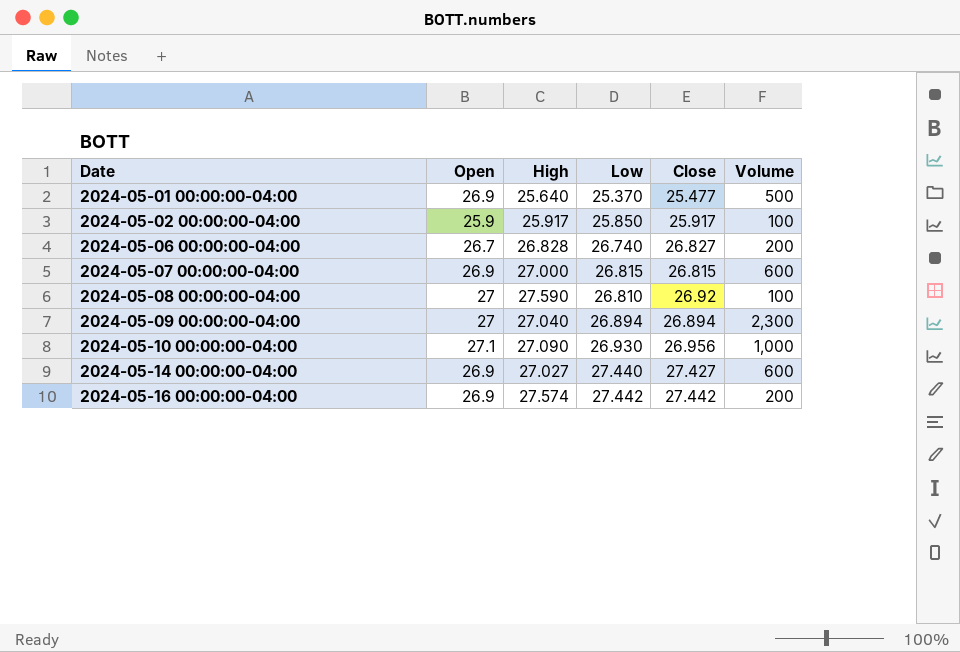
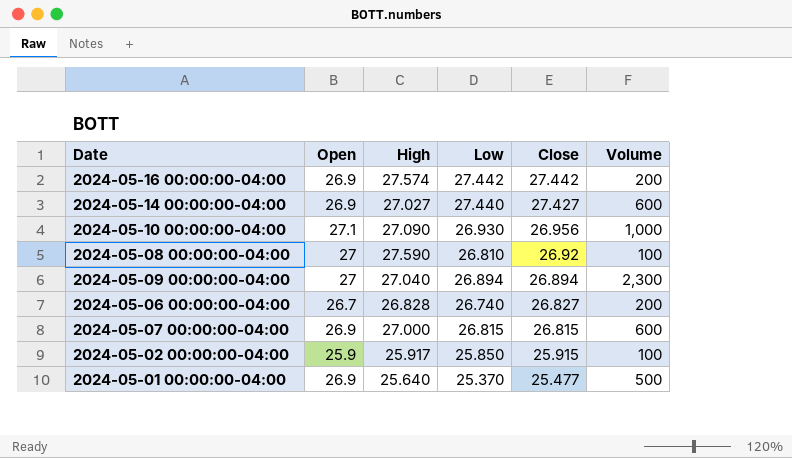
row order: Date ascending -> Close descending
2024-05-02 00:00:00-04:00 | Close: 25.917 -> 25.915

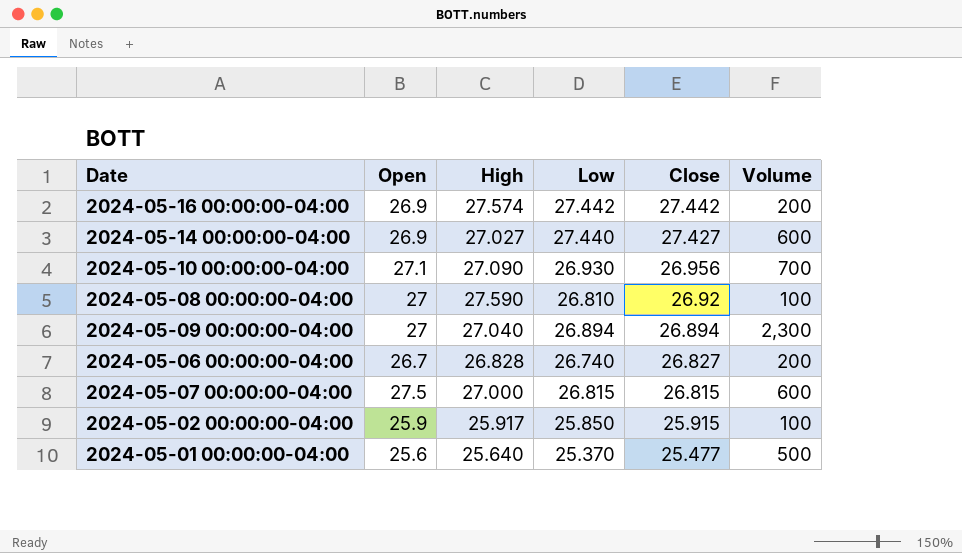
2024-05-10 00:00:00-04:00 | Volume: 1,000 -> 700
2024-05-07 00:00:00-04:00 | Open: 26.9 -> 27.5
2024-05-01 00:00:00-04:00 | Open: 26.9 -> 25.6

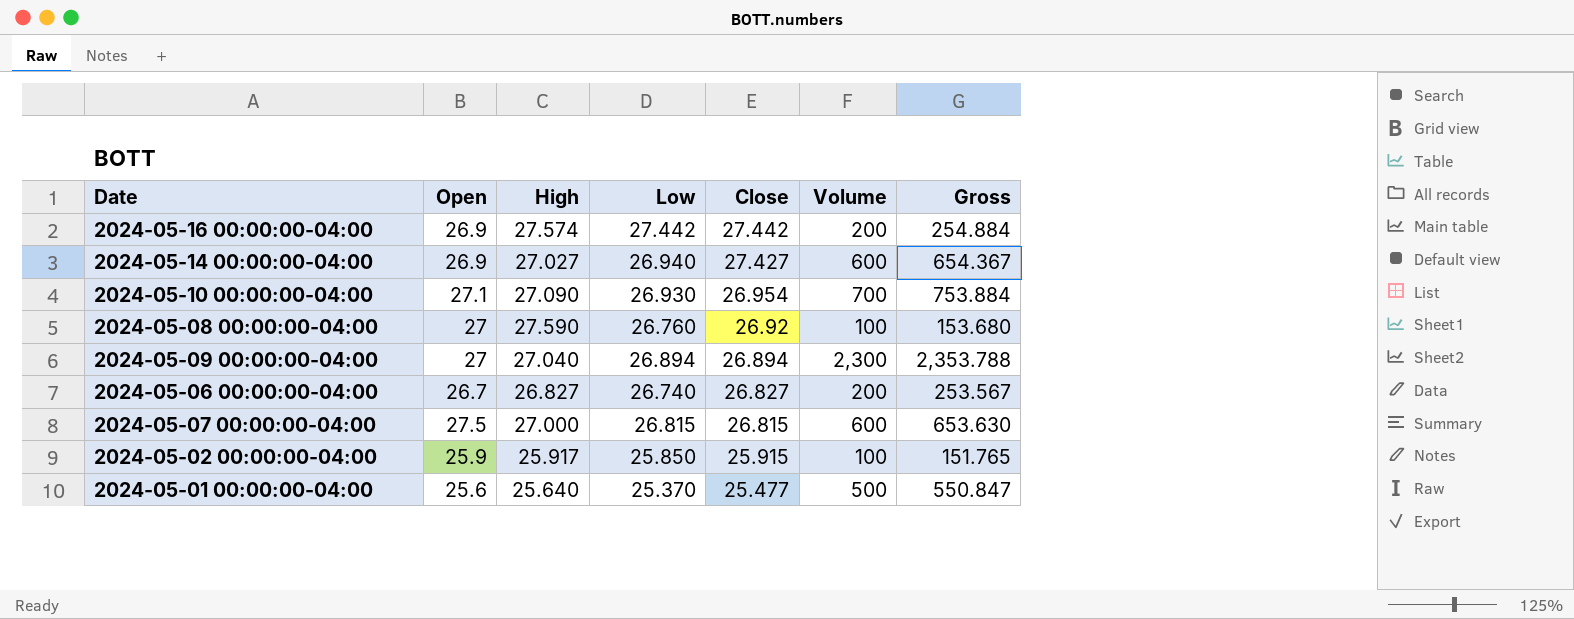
column Gross | formula: none -> [Low] + [Close] + [Volume]
2024-05-14 00:00:00-04:00 | Low: 27.440 -> 26.940
2024-05-10 00:00:00-04:00 | Close: 26.956 -> 26.954
2024-05-08 00:00:00-04:00 | Low: 26.810 -> 26.760
2024-05-06 00:00:00-04:00 | High: 26.828 -> 26.827

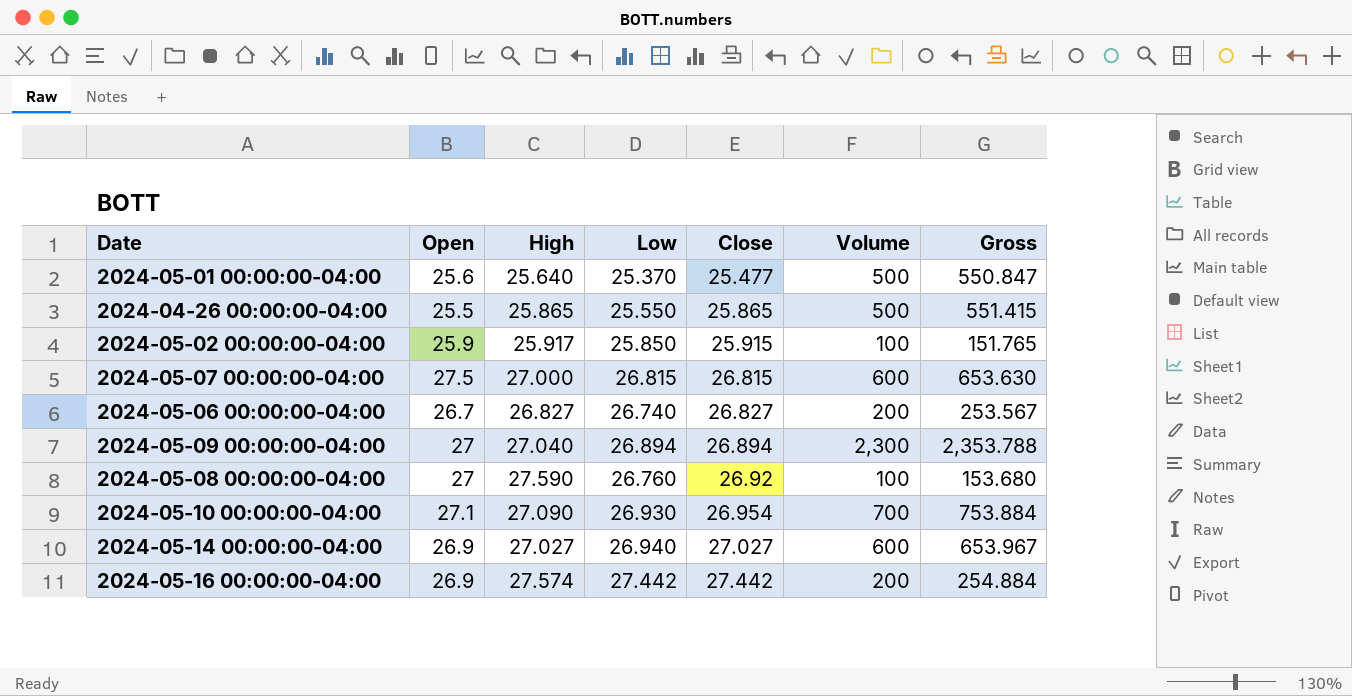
row order: Close descending -> Close ascending
row 2024-04-26 00:00:00-04:00: none -> 25.5 | 25.865 | 25.550 | 25.865 | 500 | 551.415
2024-05-14 00:00:00-04:00 | Close: 27.427 -> 27.027
2024-05-14 00:00:00-04:00 | Gross: 654.367 -> 653.967

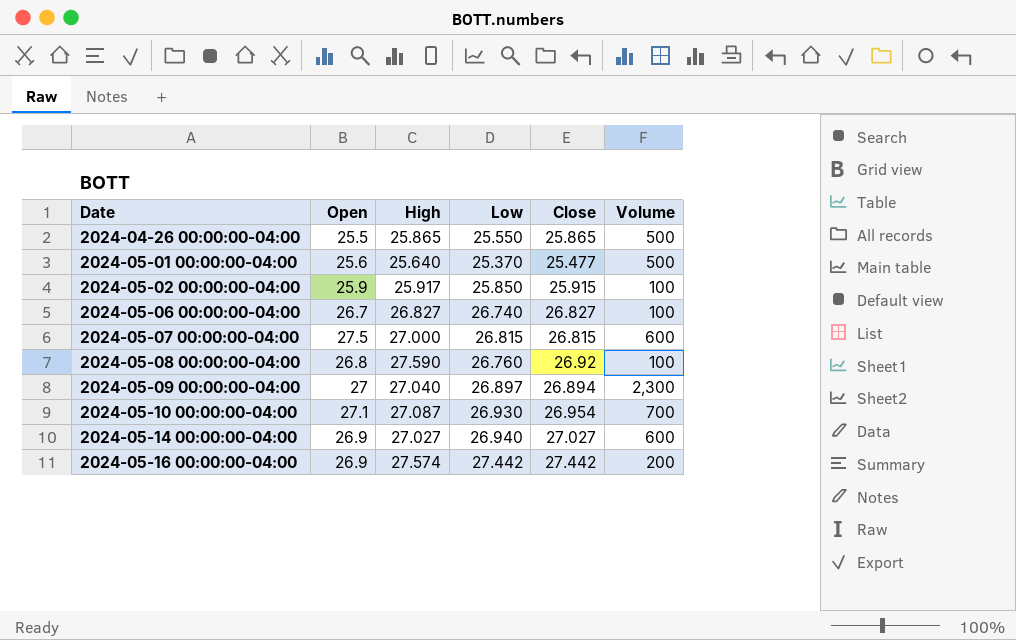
row order: Close ascending -> Date ascending
column Gross | formula: [Low] + [Close] + [Volume] -> none
2024-05-06 00:00:00-04:00 | Volume: 200 -> 100
2024-05-08 00:00:00-04:00 | Open: 27 -> 26.8
2024-05-09 00:00:00-04:00 | Low: 26.894 -> 26.897
2024-05-10 00:00:00-04:00 | High: 27.090 -> 27.087

